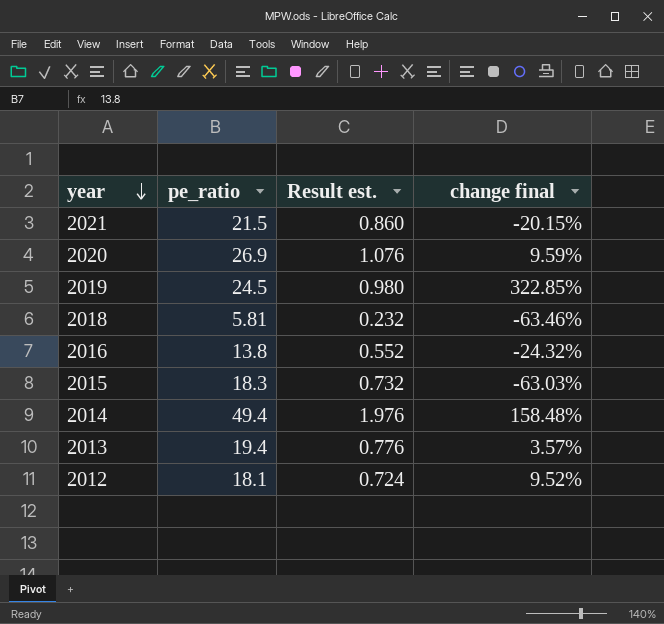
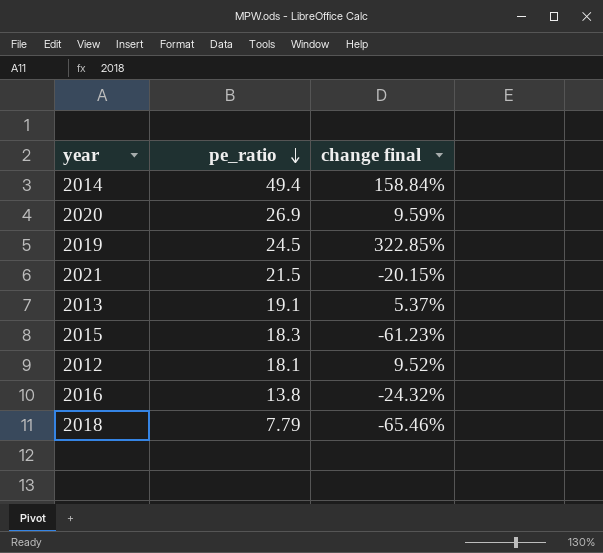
row order: year descending -> pe_ratio descending
column Result est. | formula: [pe_ratio] * 0.04 -> none
2014 | change final: 158.48% -> 158.84%
2013 | pe_ratio: 19.4 -> 19.1
2013 | change final: 3.57% -> 5.37%
2015 | change final: -63.03% -> -61.23%
2018 | pe_ratio: 5.81 -> 7.79
2018 | change final: -63.46% -> -65.46%

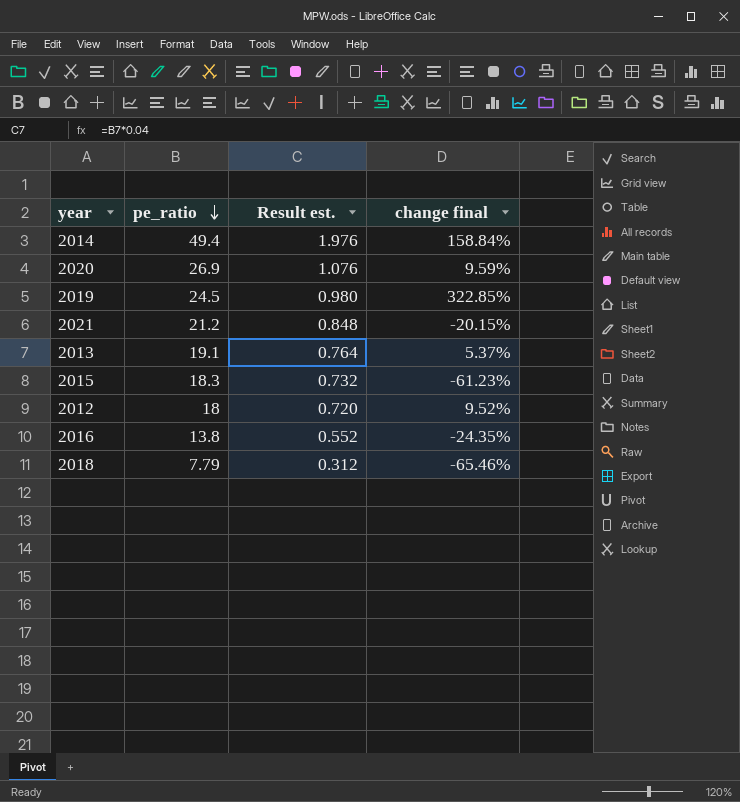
column Result est. | formula: none -> [pe_ratio] * 0.04
2021 | pe_ratio: 21.5 -> 21.2
2012 | pe_ratio: 18.1 -> 18
2016 | change final: -24.32% -> -24.35%

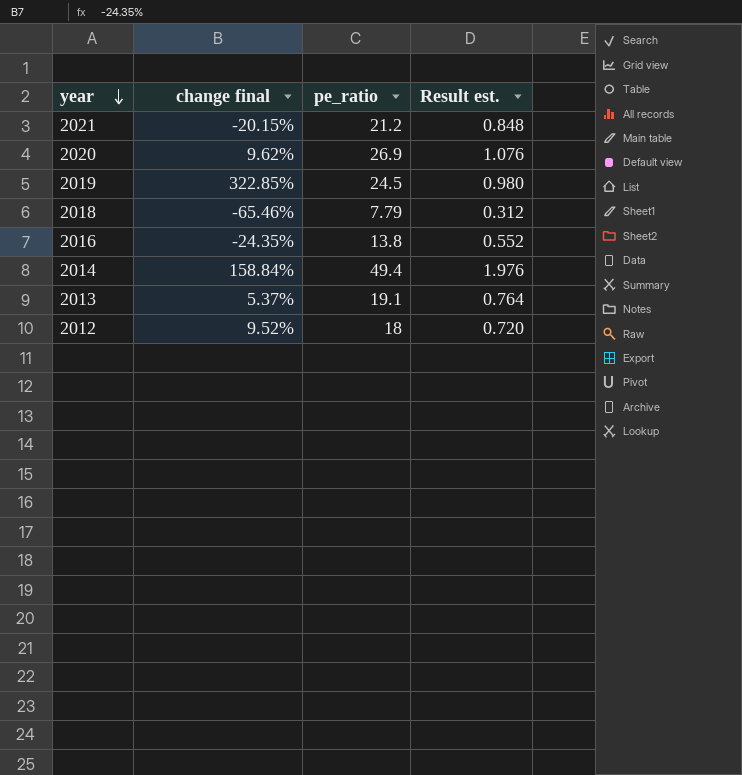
row order: pe_ratio descending -> year descending
column change final | position: 4 -> 2
row 2015: 18.3 | 0.732 | -61.23% -> none
2020 | change final: 9.59% -> 9.62%

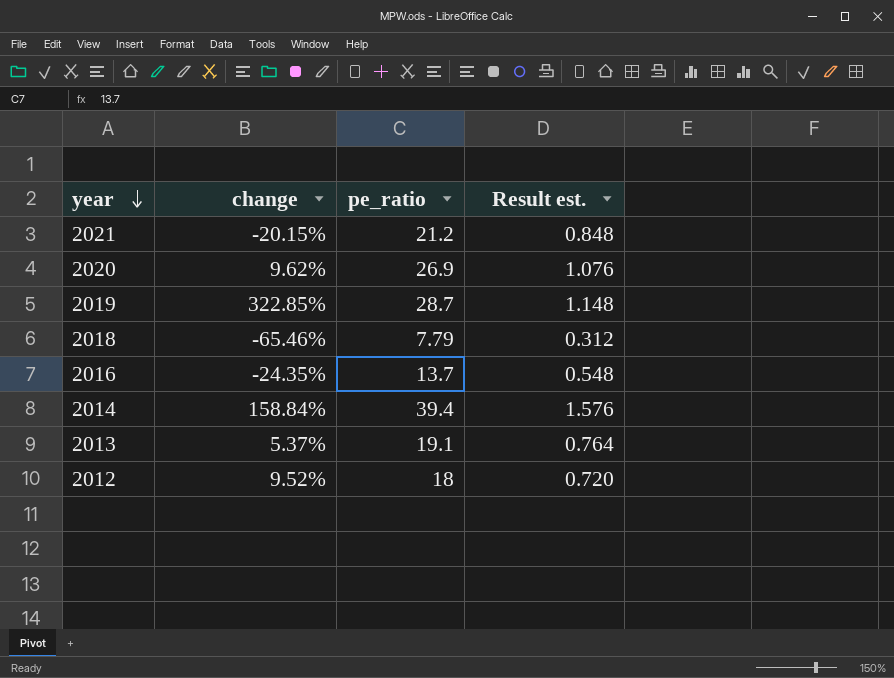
column name: change final -> change
2019 | pe_ratio: 24.5 -> 28.7
2019 | Result est.: 0.980 -> 1.148
2016 | pe_ratio: 13.8 -> 13.7
2016 | Result est.: 0.552 -> 0.548
2014 | pe_ratio: 49.4 -> 39.4
2014 | Result est.: 1.976 -> 1.576

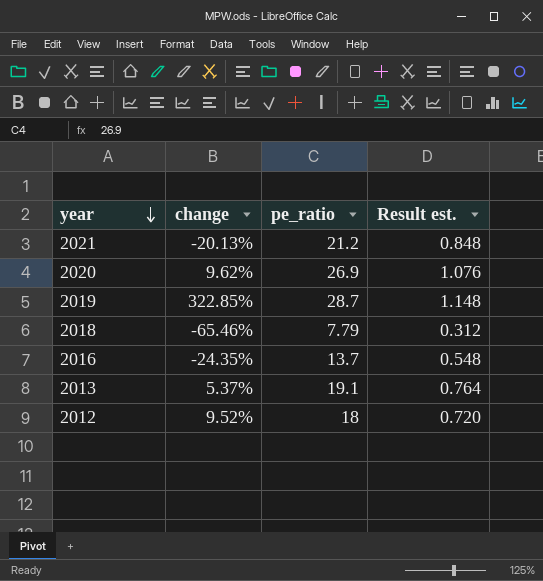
row 2014: 158.84% | 39.4 | 1.576 -> none
2021 | change: -20.15% -> -20.13%

